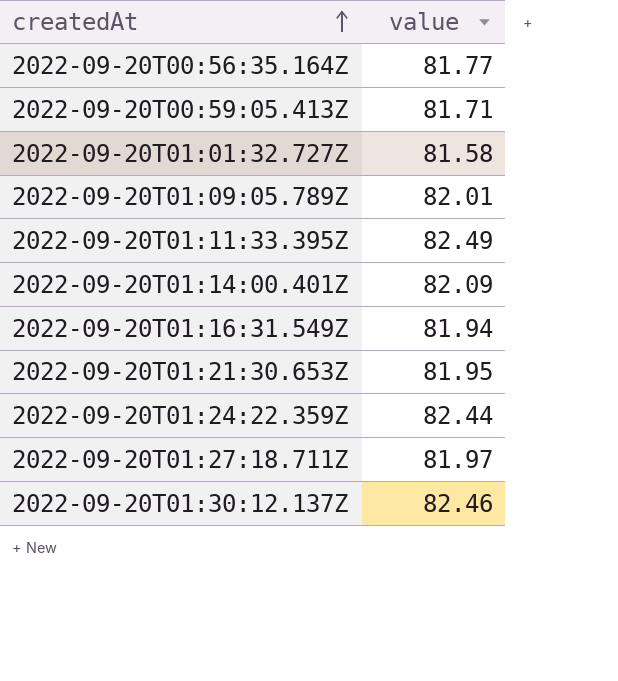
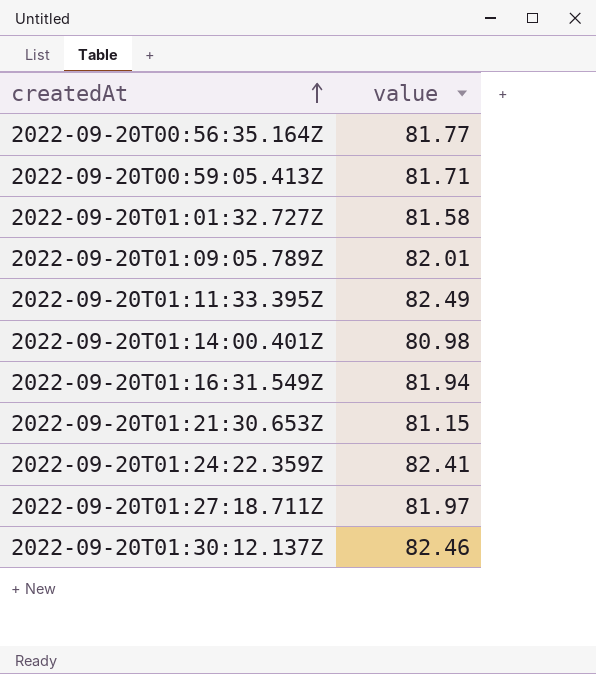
2022-09-20T01:14:00.401Z | value: 82.09 -> 80.98
2022-09-20T01:21:30.653Z | value: 81.95 -> 81.15
2022-09-20T01:24:22.359Z | value: 82.44 -> 82.41

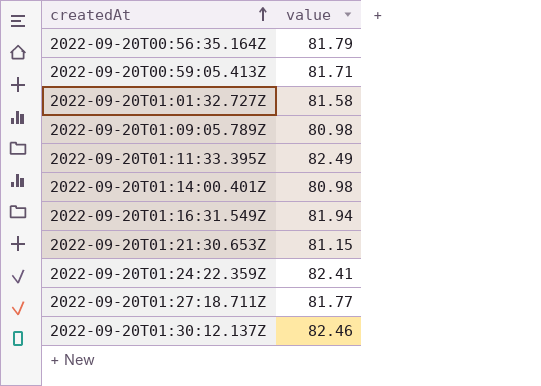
2022-09-20T00:56:35.164Z | value: 81.77 -> 81.79
2022-09-20T01:09:05.789Z | value: 82.01 -> 80.98
2022-09-20T01:27:18.711Z | value: 81.97 -> 81.77

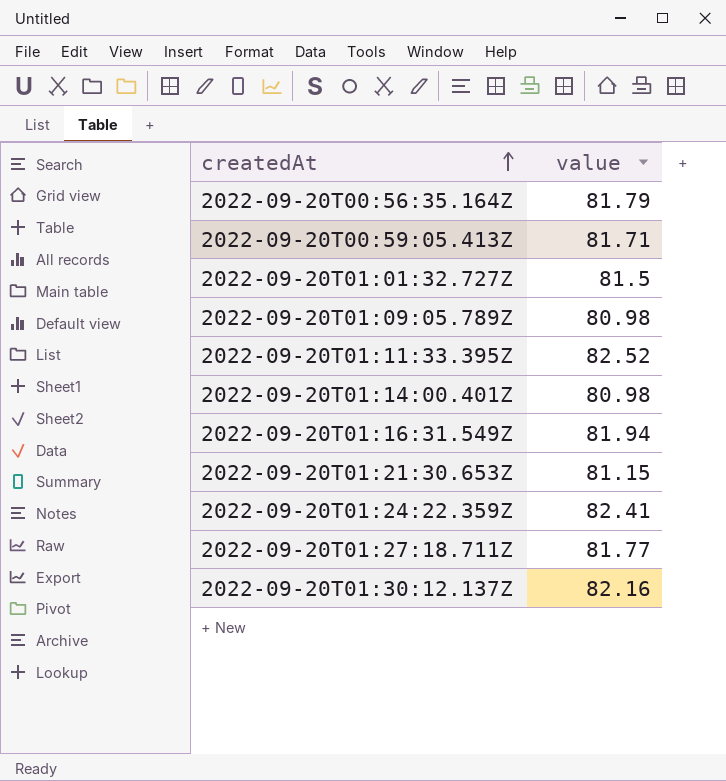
2022-09-20T01:01:32.727Z | value: 81.58 -> 81.5
2022-09-20T01:11:33.395Z | value: 82.49 -> 82.52
2022-09-20T01:30:12.137Z | value: 82.46 -> 82.16

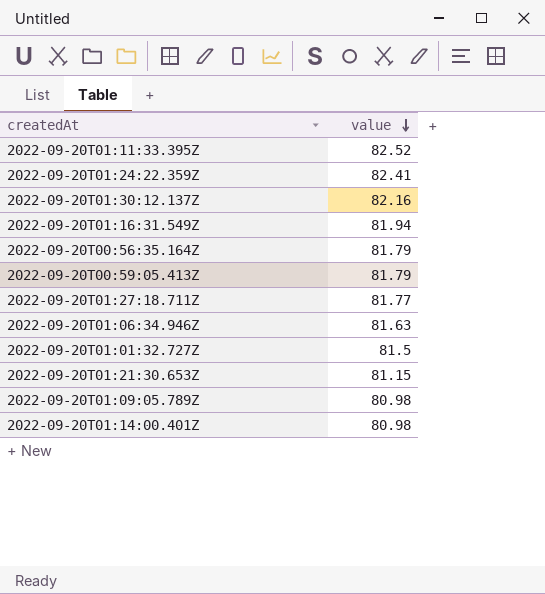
row order: createdAt ascending -> value descending
2022-09-20T00:59:05.413Z | value: 81.71 -> 81.79
row 2022-09-20T01:06:34.946Z: none -> 81.63

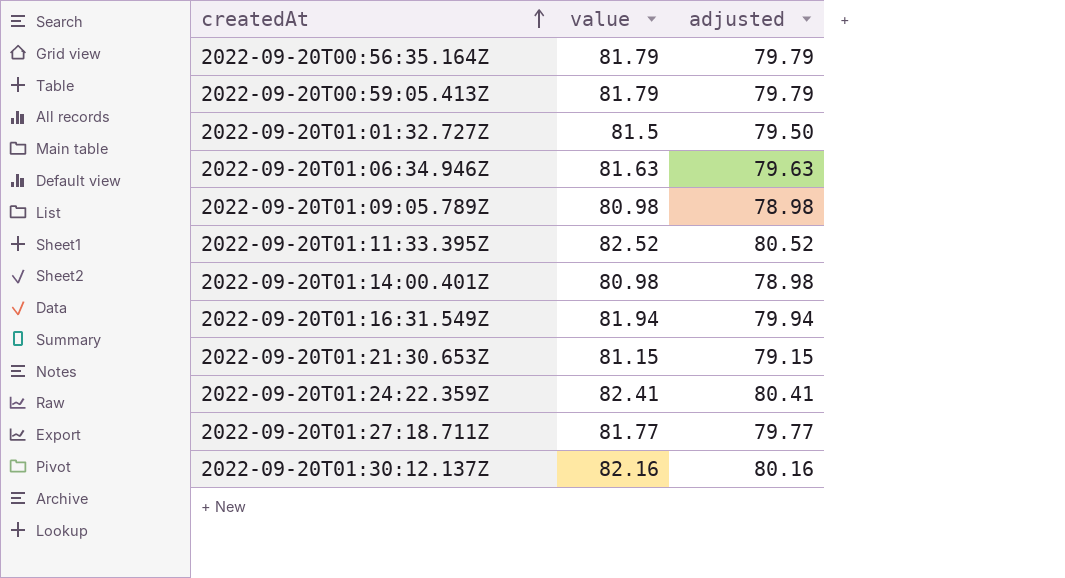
row order: value descending -> createdAt ascending
column adjusted | formula: none -> [value] - 2

